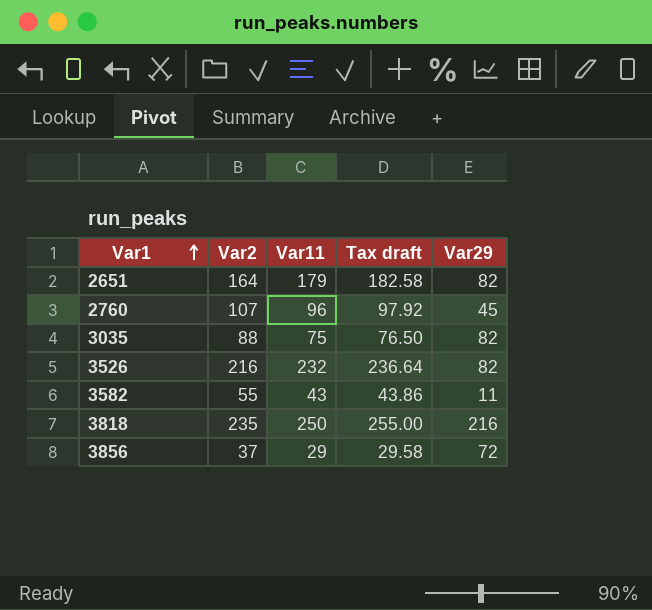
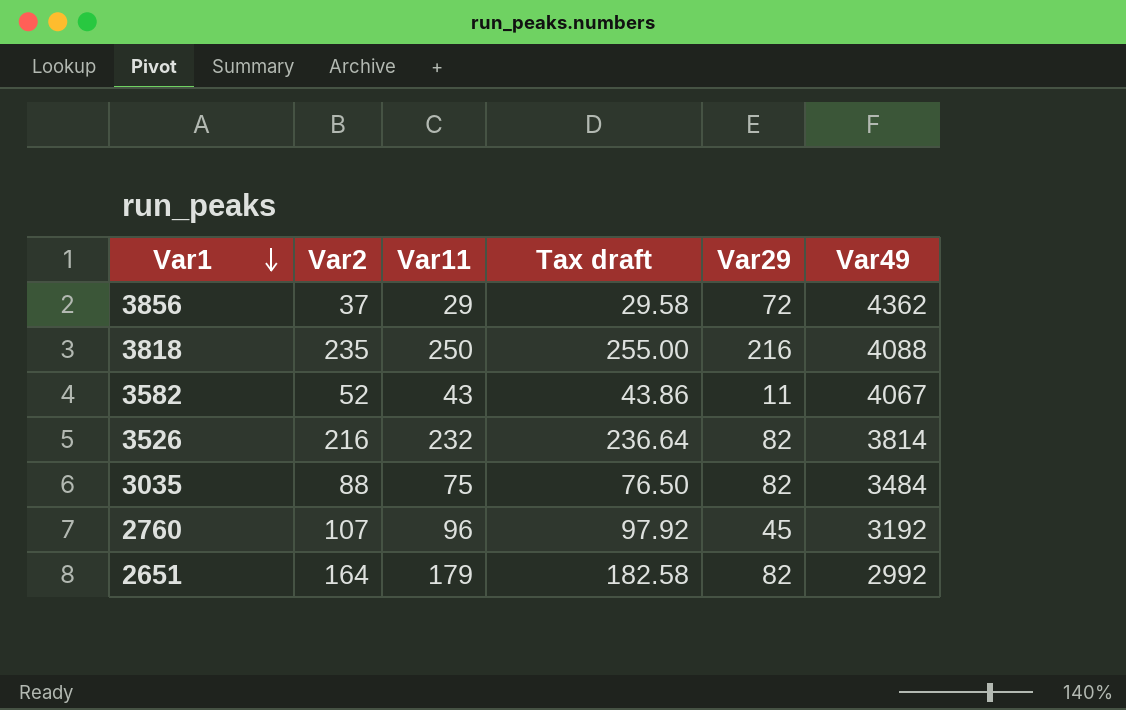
row order: Var1 ascending -> Var1 descending
column Var49 | position: none -> 6
3582 | Var2: 55 -> 52

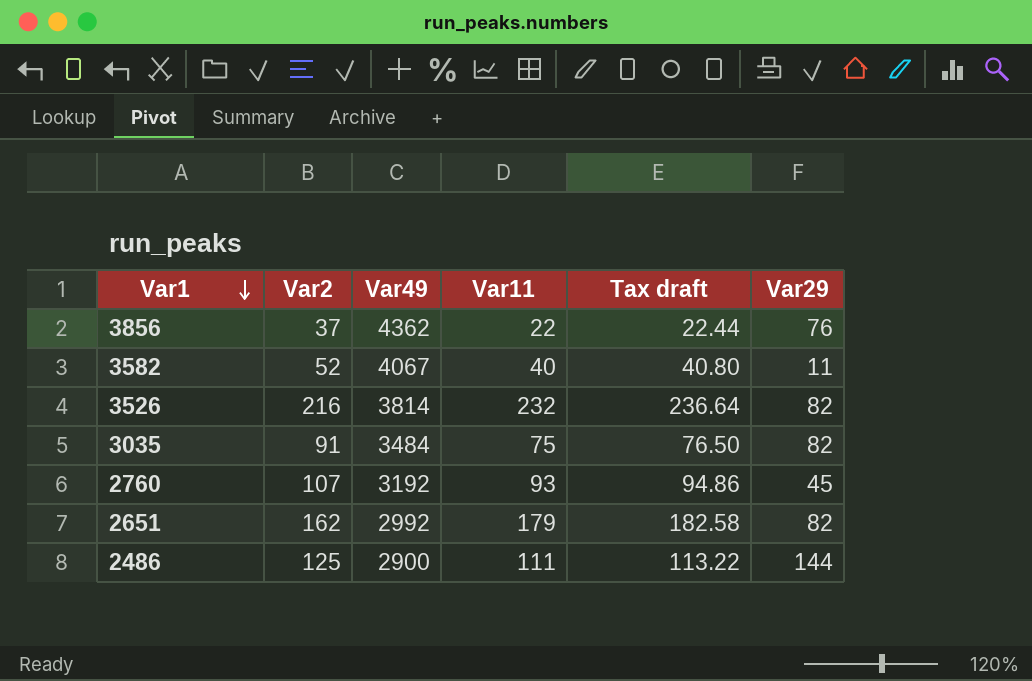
column Var49 | position: 6 -> 3
row 3818: 235 | 250 | 255.00 | 216 | 4088 -> none
3856 | Var11: 29 -> 22
3856 | Tax draft: 29.58 -> 22.44
3856 | Var29: 72 -> 76
3582 | Var11: 43 -> 40
3582 | Tax draft: 43.86 -> 40.80
3035 | Var2: 88 -> 91
2760 | Var11: 96 -> 93
2760 | Tax draft: 97.92 -> 94.86
2651 | Var2: 164 -> 162
row 2486: none -> 125 | 2900 | 111 | 113.22 | 144

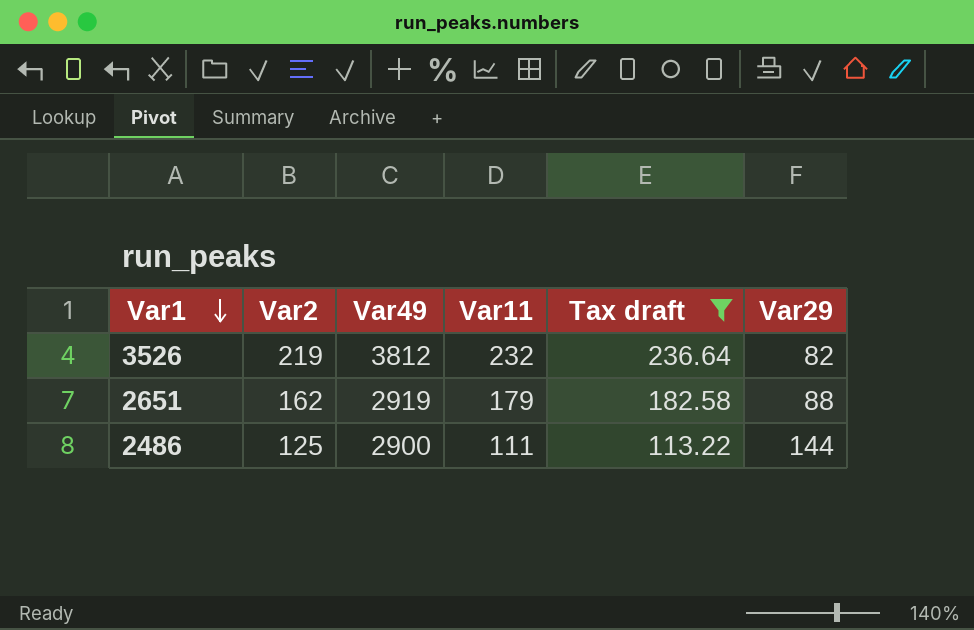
filter: none -> Tax draft >= 113.22
3526 | Var2: 216 -> 219
3526 | Var49: 3814 -> 3812
2651 | Var49: 2992 -> 2919
2651 | Var29: 82 -> 88

